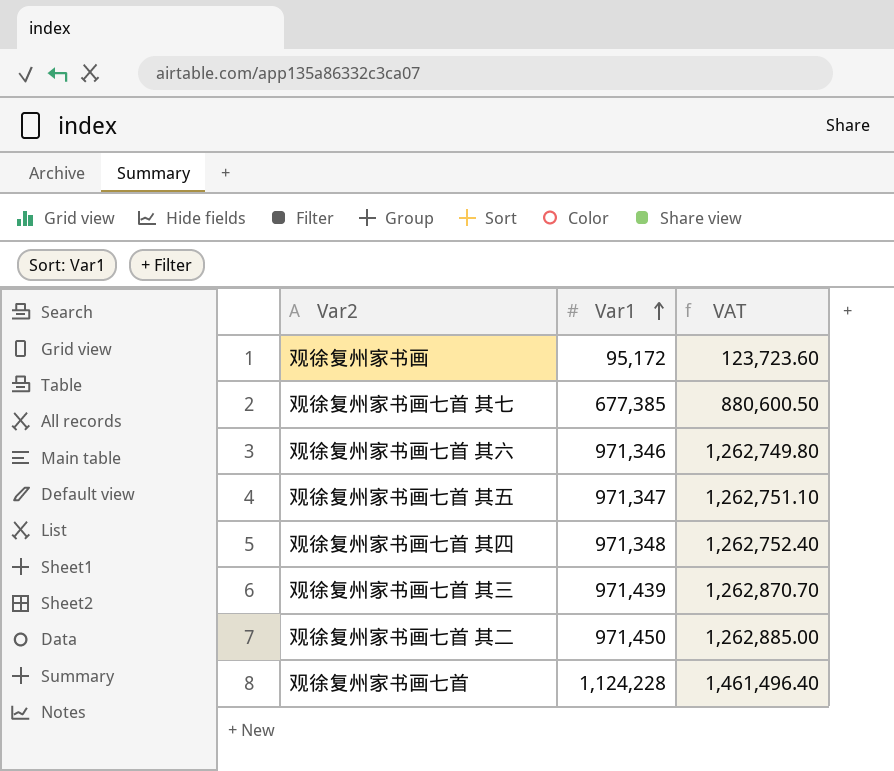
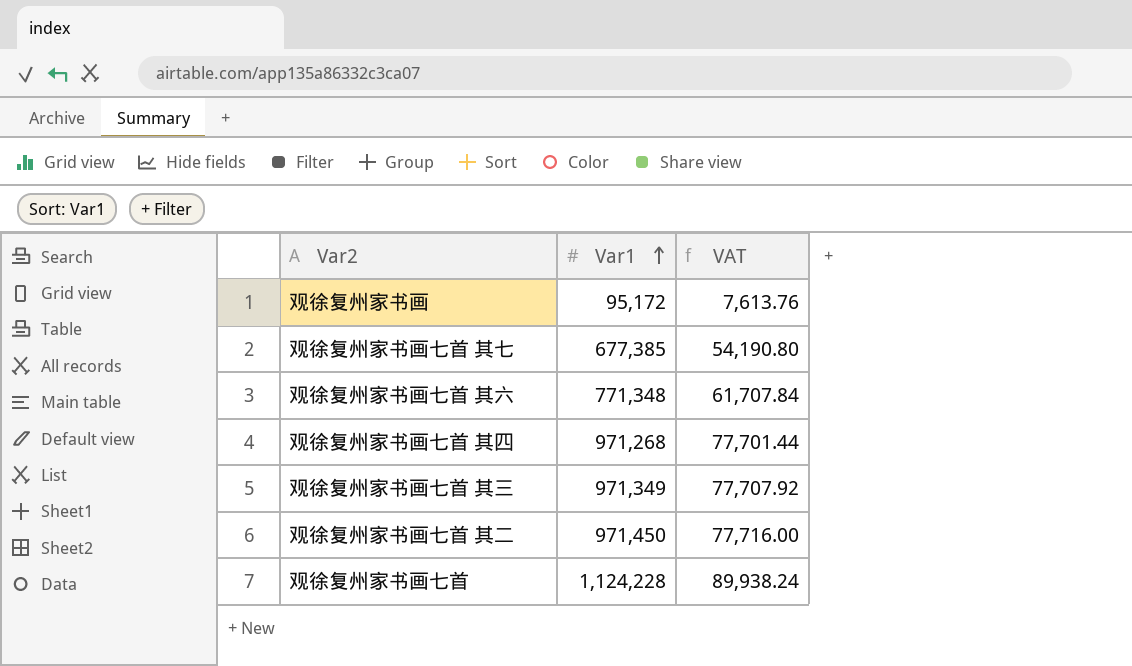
column VAT | formula: [Var1] * 1.3 -> [Var1] * 0.08
row 观徐复州家书画七首 其五: 971,347 | 1,262,751.10 -> none
观徐复州家书画七首 其六 | Var1: 971,346 -> 771,348
观徐复州家书画七首 其四 | Var1: 971,348 -> 971,268
观徐复州家书画七首 其三 | Var1: 971,439 -> 971,349

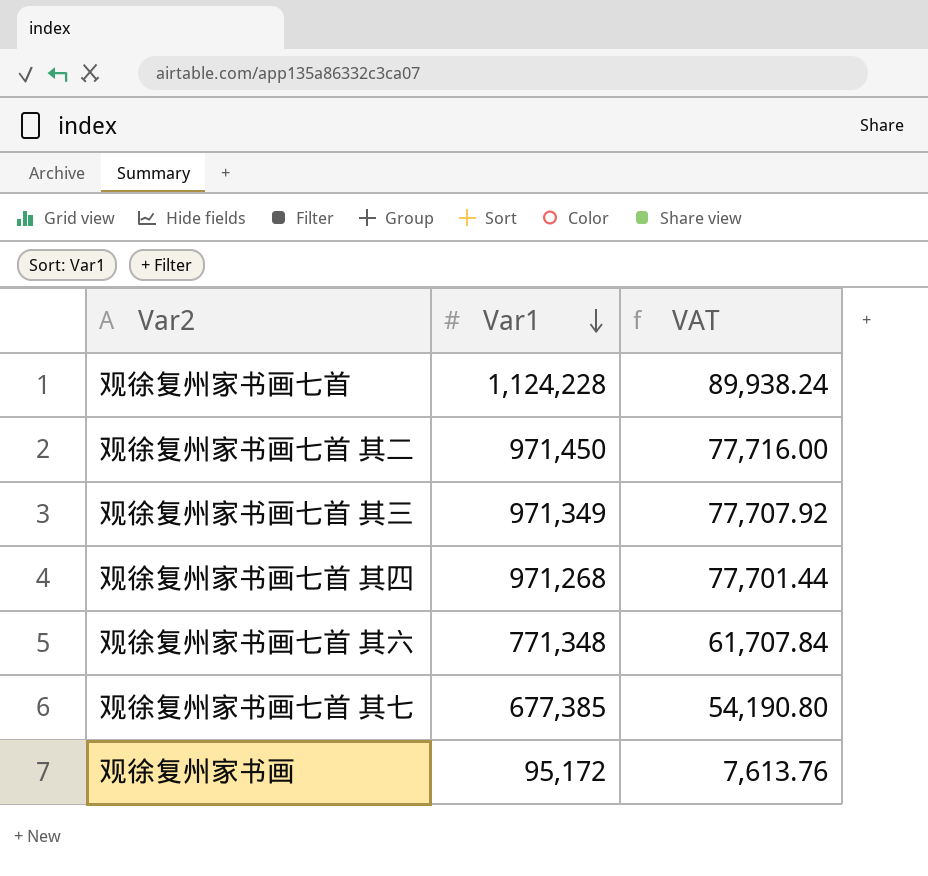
row order: Var1 ascending -> Var1 descending

